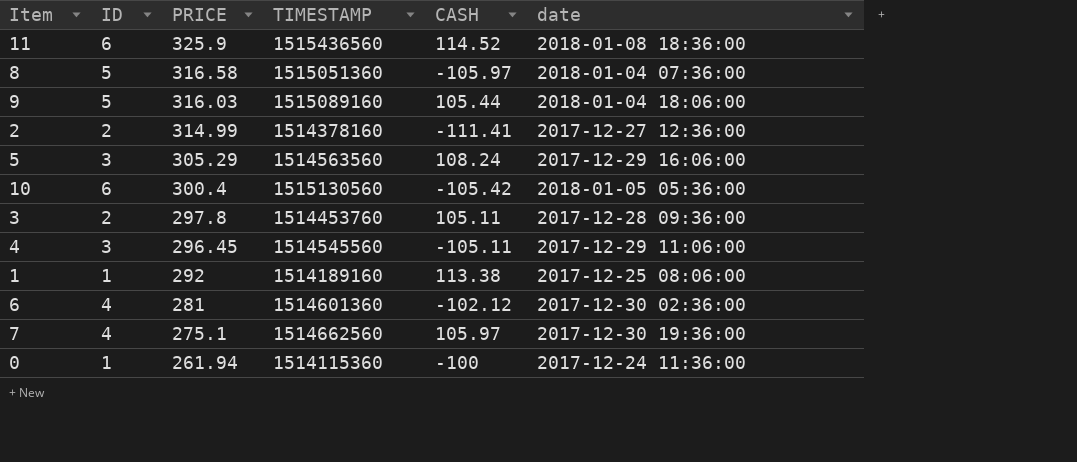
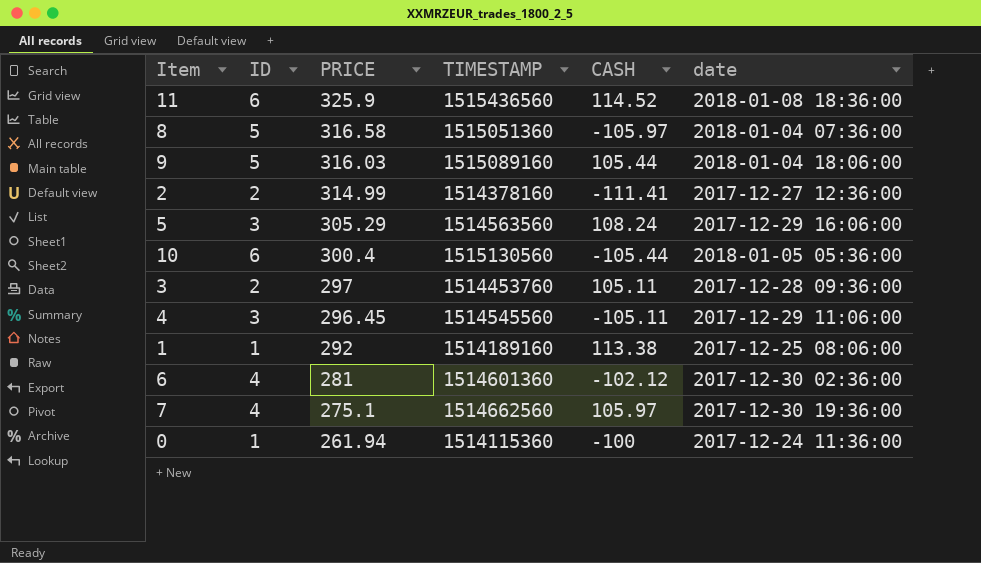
10 | CASH: -105.42 -> -105.44
3 | PRICE: 297.8 -> 297

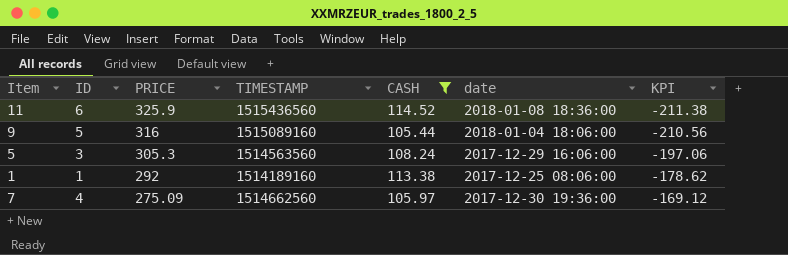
filter: none -> CASH >= 105.44
column KPI | formula: none -> [CASH] - [PRICE]
9 | PRICE: 316.03 -> 316
5 | PRICE: 305.29 -> 305.3
7 | PRICE: 275.1 -> 275.09

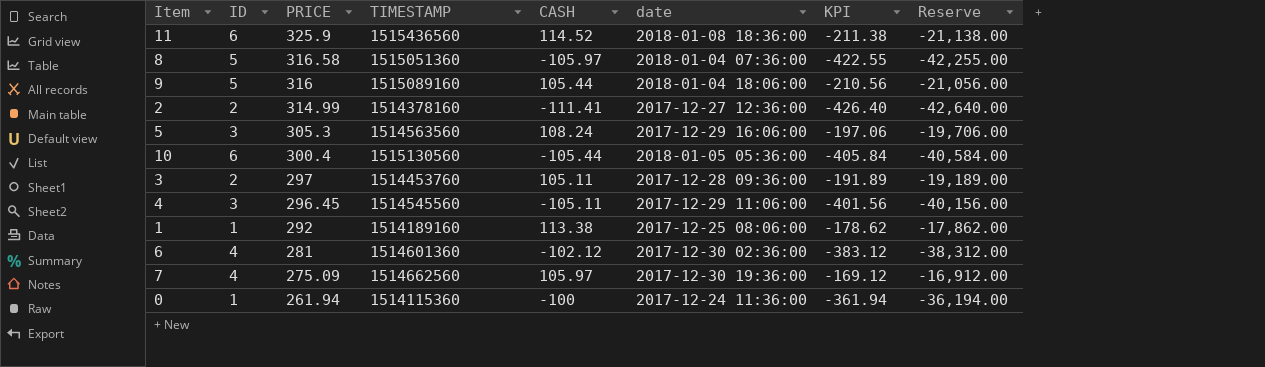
filter: CASH >= 105.44 -> none
column Reserve | formula: none -> [KPI] * 100

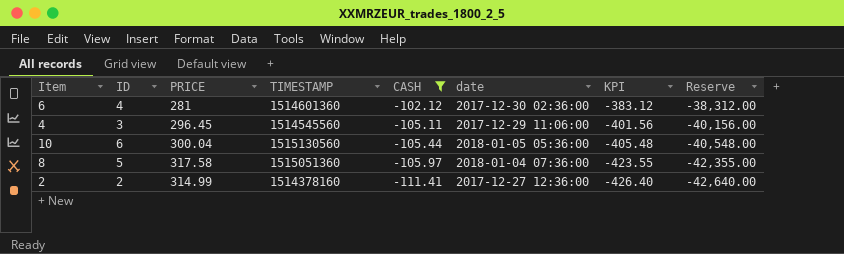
filter: none -> CASH <= -102.12
row order: PRICE descending -> CASH descending
10 | PRICE: 300.4 -> 300.04
10 | KPI: -405.84 -> -405.48
10 | Reserve: -40,584.00 -> -40,548.00
8 | PRICE: 316.58 -> 317.58
8 | KPI: -422.55 -> -423.55
8 | Reserve: -42,255.00 -> -42,355.00

